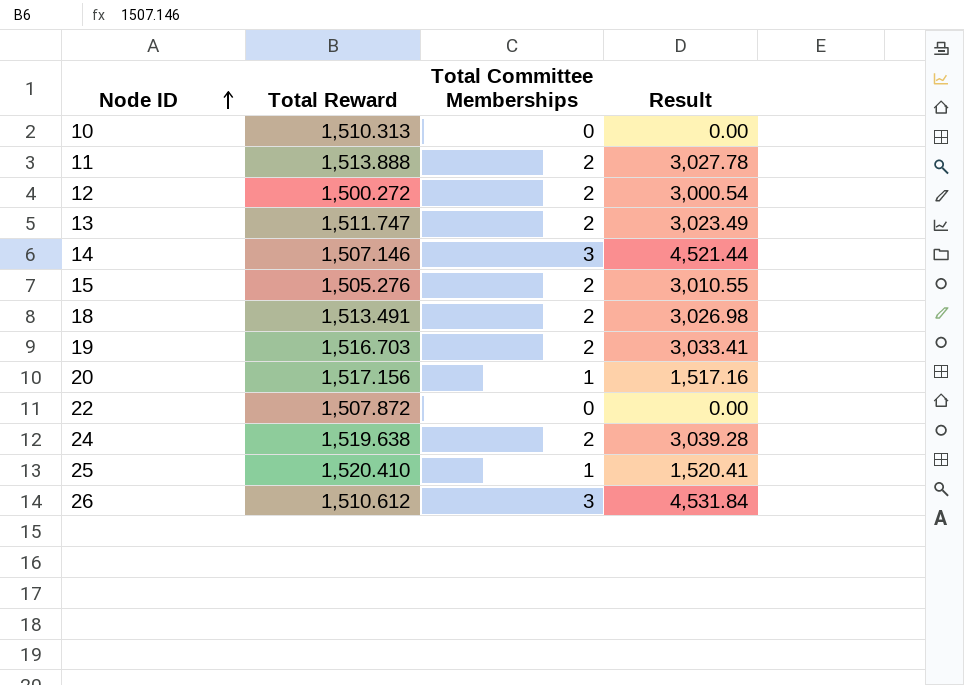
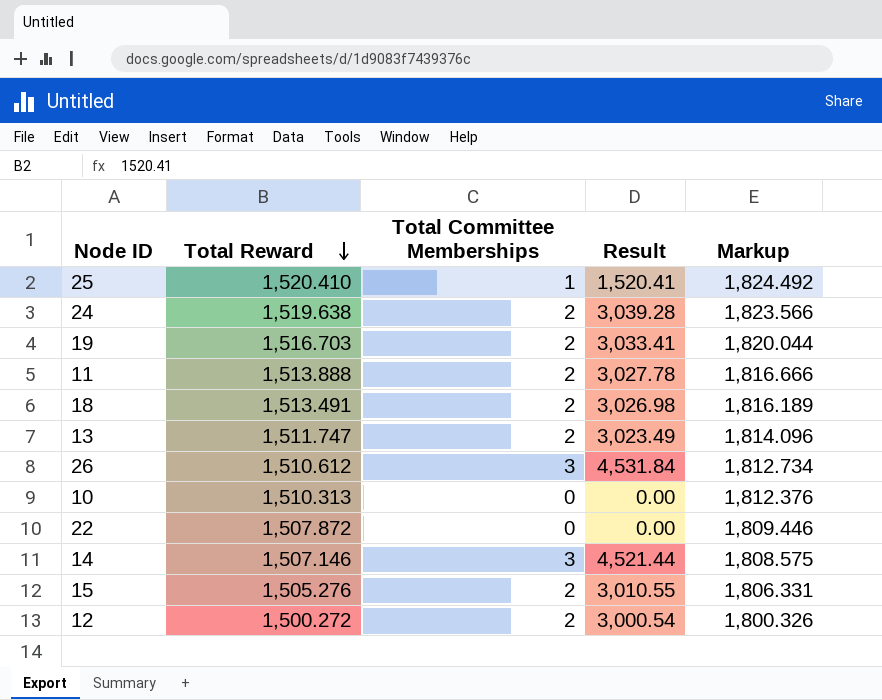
row order: Node ID ascending -> Total Reward descending
column Markup | formula: none -> [Total Reward] * 1.2
row 20: 1,517.156 | 1 | 1,517.16 -> none

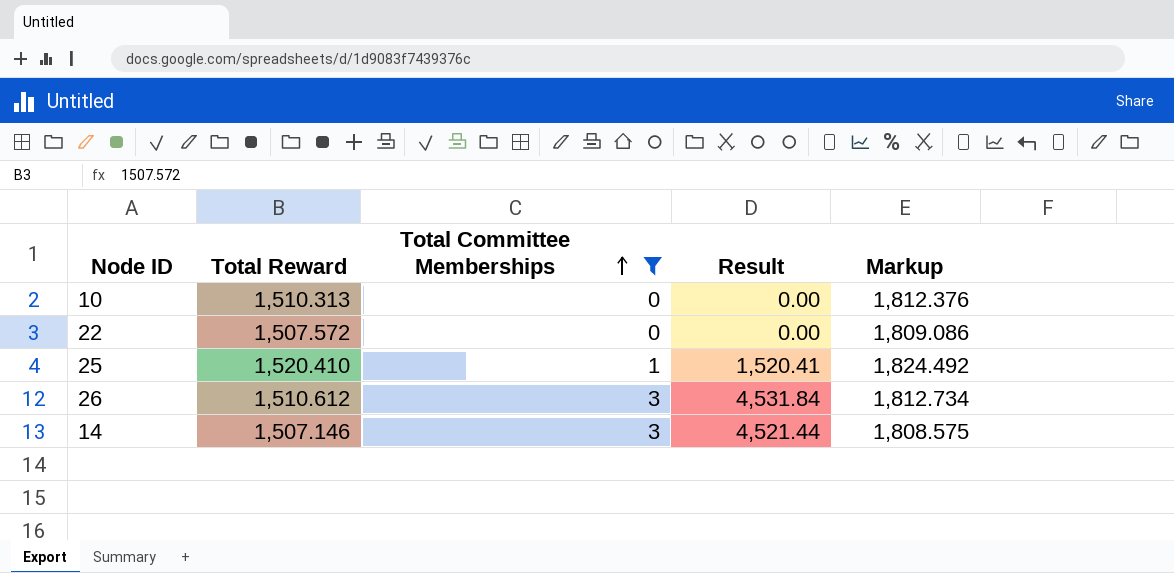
filter: none -> Total Committee Memberships != 2
row order: Total Reward descending -> Total Committee Memberships ascending
22 | Total Reward: 1,507.872 -> 1,507.572
22 | Markup: 1,809.446 -> 1,809.086

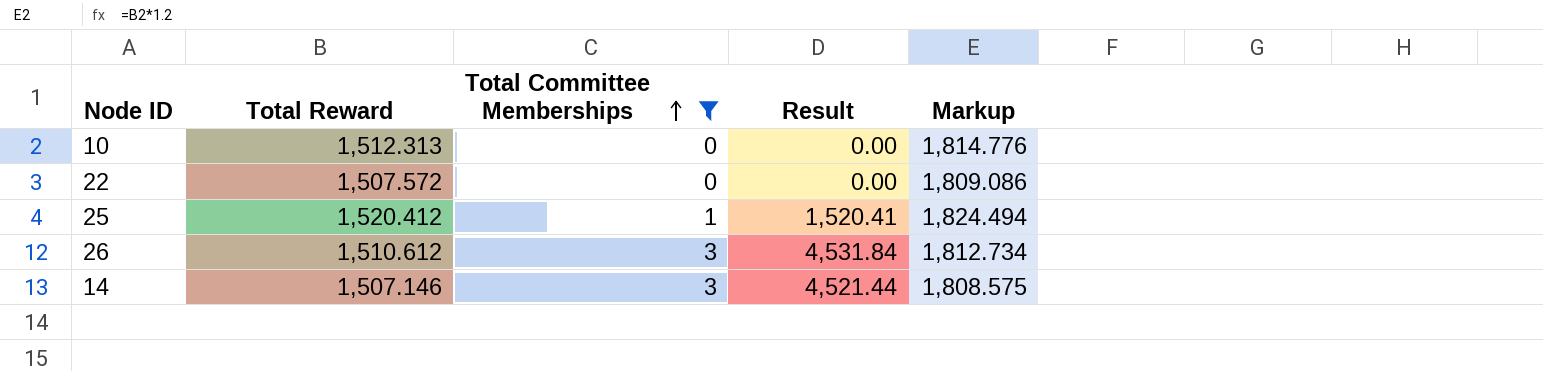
10 | Total Reward: 1,510.313 -> 1,512.313
10 | Markup: 1,812.376 -> 1,814.776
25 | Total Reward: 1,520.410 -> 1,520.412
25 | Markup: 1,824.492 -> 1,824.494

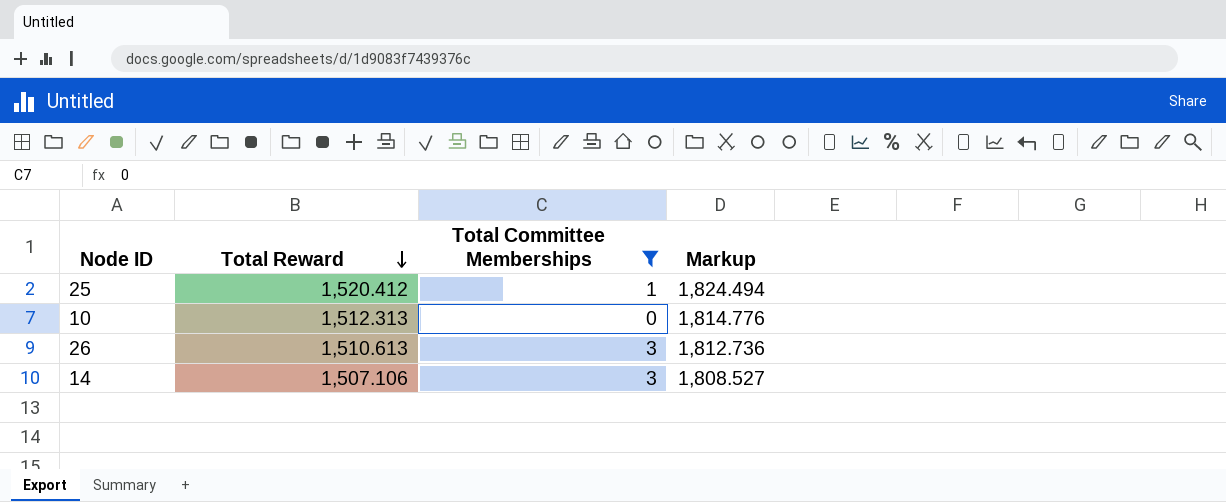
row order: Total Committee Memberships ascending -> Total Reward descending
column Result | formula: [Total Reward] * [Total Committee Memberships] -> none
row 22: 1,507.572 | 0 | 0.00 | 1,809.086 -> none
26 | Total Reward: 1,510.612 -> 1,510.613
26 | Markup: 1,812.734 -> 1,812.736
14 | Total Reward: 1,507.146 -> 1,507.106
14 | Markup: 1,808.575 -> 1,808.527

